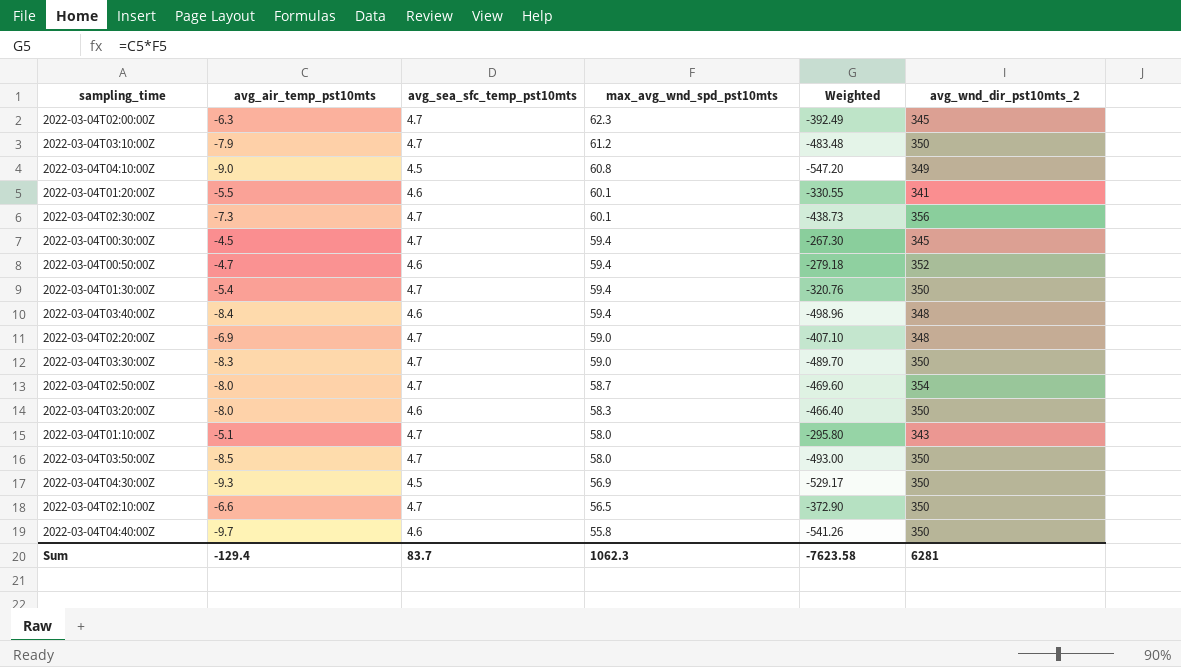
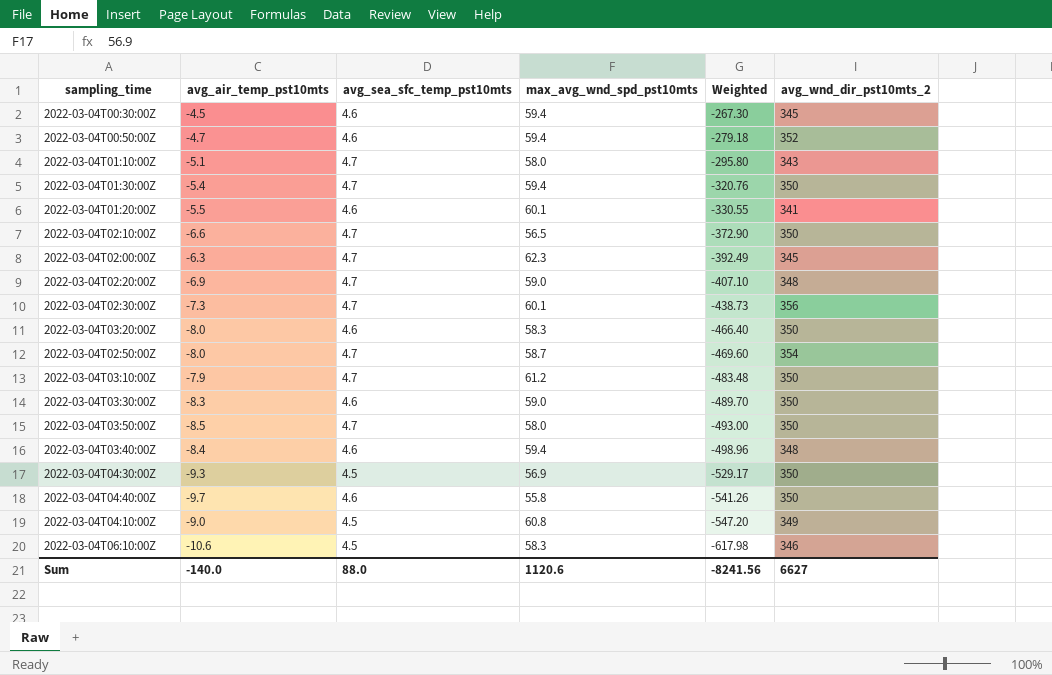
row order: max_avg_wnd_spd_pst10mts descending -> Weighted descending
2022-03-04T00:30:00Z | avg_sea_sfc_temp_pst10mts: 4.7 -> 4.6
2022-03-04T03:30:00Z | avg_sea_sfc_temp_pst10mts: 4.7 -> 4.6
row 2022-03-04T06:10:00Z: none -> -10.6 | 4.5 | 58.3 | -617.98 | 346
Sum | avg_air_temp_pst10mts: -129.4 -> -140.0
Sum | avg_sea_sfc_temp_pst10mts: 83.7 -> 88.0
Sum | max_avg_wnd_spd_pst10mts: 1062.3 -> 1120.6
Sum | Weighted: -7623.58 -> -8241.56
Sum | avg_wnd_dir_pst10mts_2: 6281 -> 6627

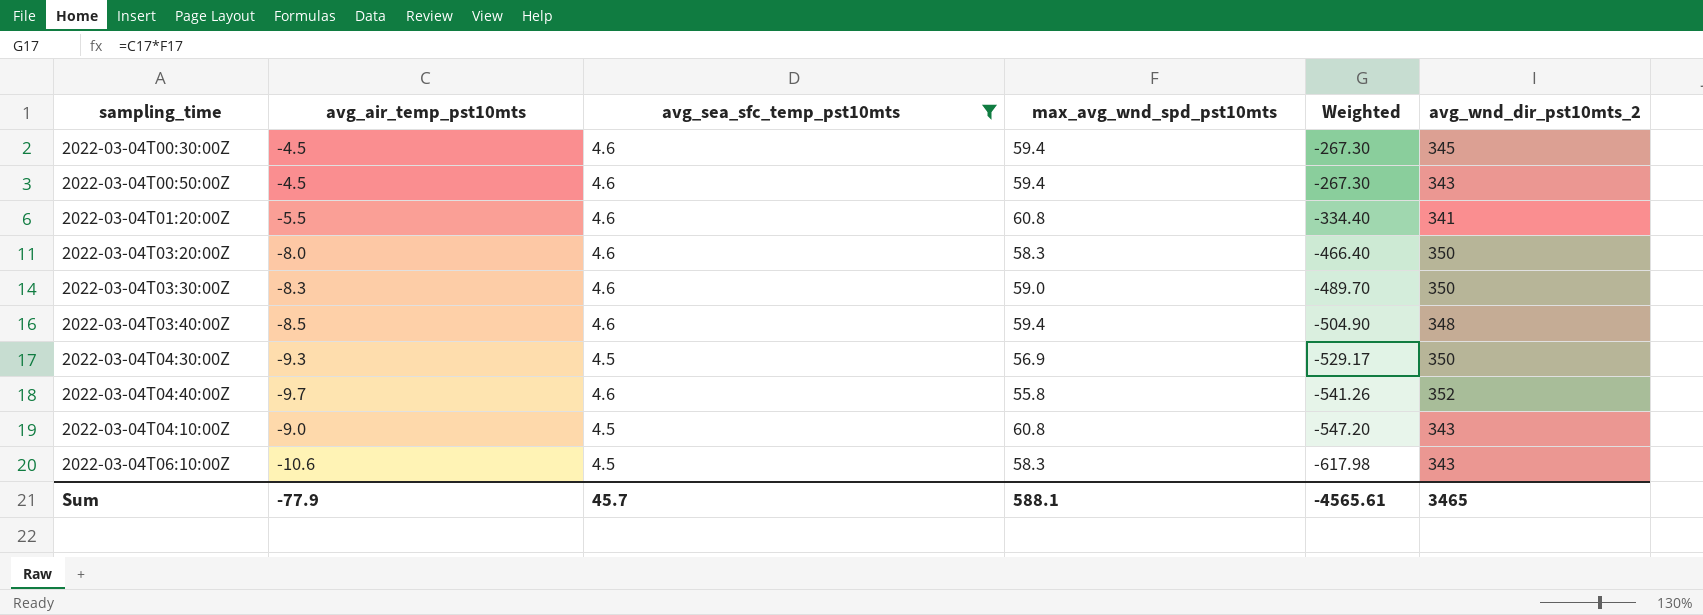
filter: none -> avg_sea_sfc_temp_pst10mts != 4.7
2022-03-04T00:50:00Z | avg_air_temp_pst10mts: -4.7 -> -4.5
2022-03-04T00:50:00Z | Weighted: -279.18 -> -267.30
2022-03-04T00:50:00Z | avg_wnd_dir_pst10mts_2: 352 -> 343
2022-03-04T01:20:00Z | max_avg_wnd_spd_pst10mts: 60.1 -> 60.8
2022-03-04T01:20:00Z | Weighted: -330.55 -> -334.40
2022-03-04T03:40:00Z | avg_air_temp_pst10mts: -8.4 -> -8.5
2022-03-04T03:40:00Z | Weighted: -498.96 -> -504.90
2022-03-04T04:40:00Z | avg_wnd_dir_pst10mts_2: 350 -> 352
2022-03-04T04:10:00Z | avg_wnd_dir_pst10mts_2: 349 -> 343
2022-03-04T06:10:00Z | avg_wnd_dir_pst10mts_2: 346 -> 343
Sum | avg_air_temp_pst10mts: -140.0 -> -77.9
Sum | avg_sea_sfc_temp_pst10mts: 88.0 -> 45.7
Sum | max_avg_wnd_spd_pst10mts: 1120.6 -> 588.1
Sum | Weighted: -8241.56 -> -4565.61
Sum | avg_wnd_dir_pst10mts_2: 6627 -> 3465

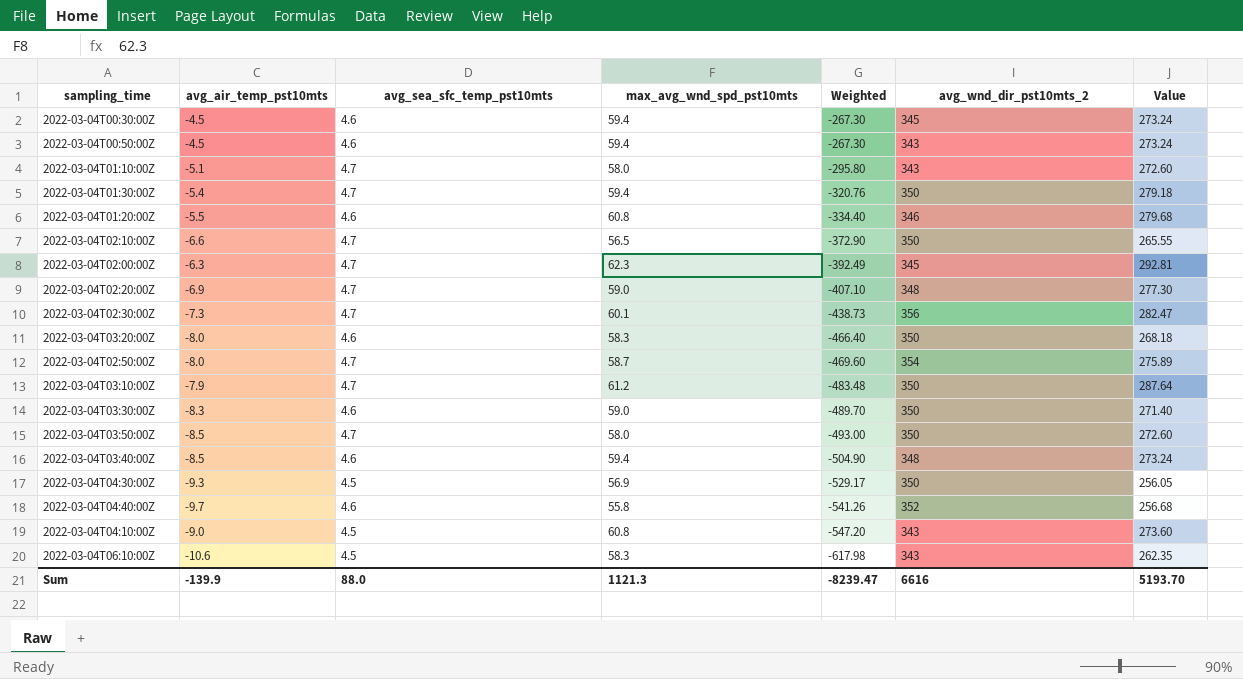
filter: avg_sea_sfc_temp_pst10mts != 4.7 -> none
column Value | formula: none -> [avg_sea_sfc_temp_pst10mts] * [max_avg_wnd_spd_pst10mts]
2022-03-04T01:20:00Z | avg_wnd_dir_pst10mts_2: 341 -> 346
Sum | avg_air_temp_pst10mts: -77.9 -> -139.9
Sum | avg_sea_sfc_temp_pst10mts: 45.7 -> 88.0
Sum | max_avg_wnd_spd_pst10mts: 588.1 -> 1121.3
Sum | Weighted: -4565.61 -> -8239.47
Sum | avg_wnd_dir_pst10mts_2: 3465 -> 6616

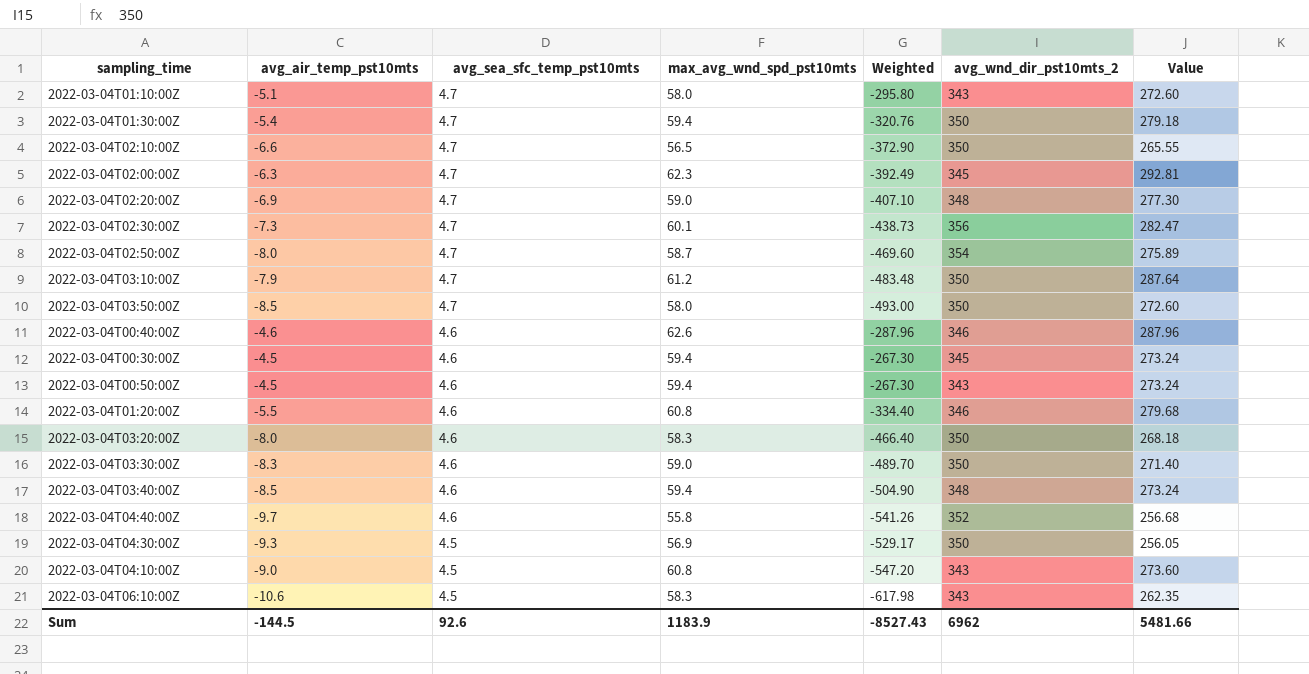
row order: Weighted descending -> avg_sea_sfc_temp_pst10mts descending
row 2022-03-04T00:40:00Z: none -> -4.6 | 4.6 | 62.6 | -287.96 | 346 | 287.96
Sum | avg_air_temp_pst10mts: -139.9 -> -144.5
Sum | avg_sea_sfc_temp_pst10mts: 88.0 -> 92.6
Sum | max_avg_wnd_spd_pst10mts: 1121.3 -> 1183.9
Sum | Weighted: -8239.47 -> -8527.43
Sum | avg_wnd_dir_pst10mts_2: 6616 -> 6962
Sum | Value: 5193.70 -> 5481.66

